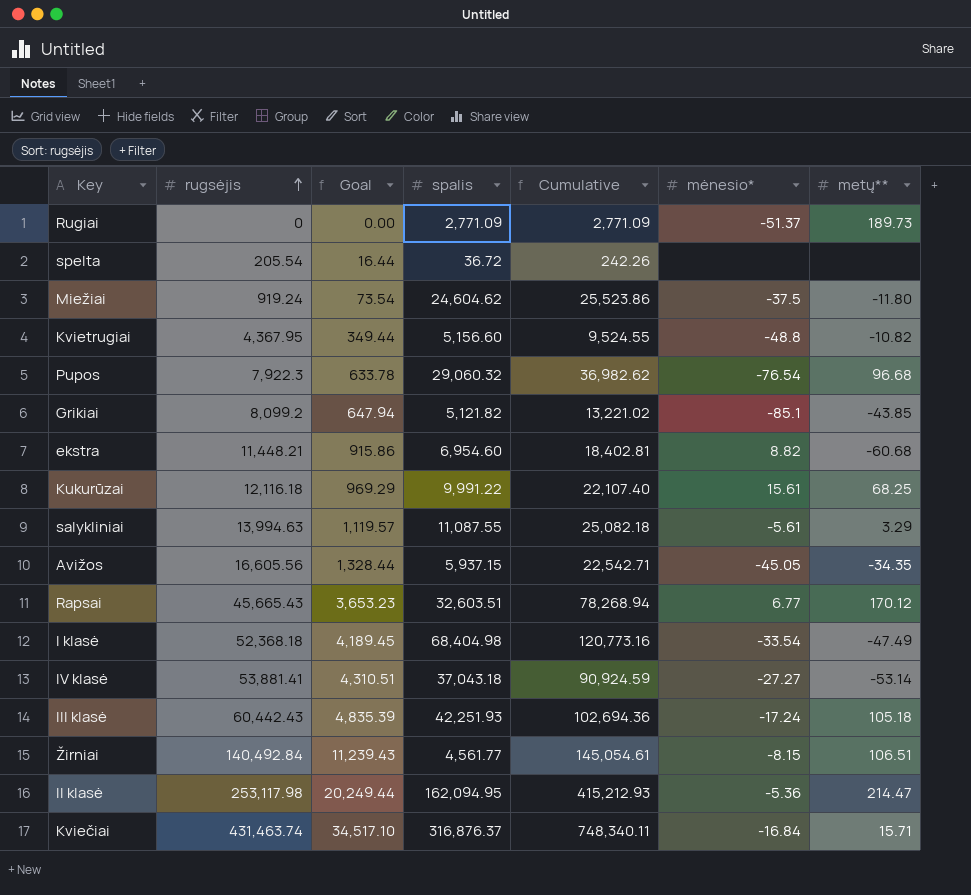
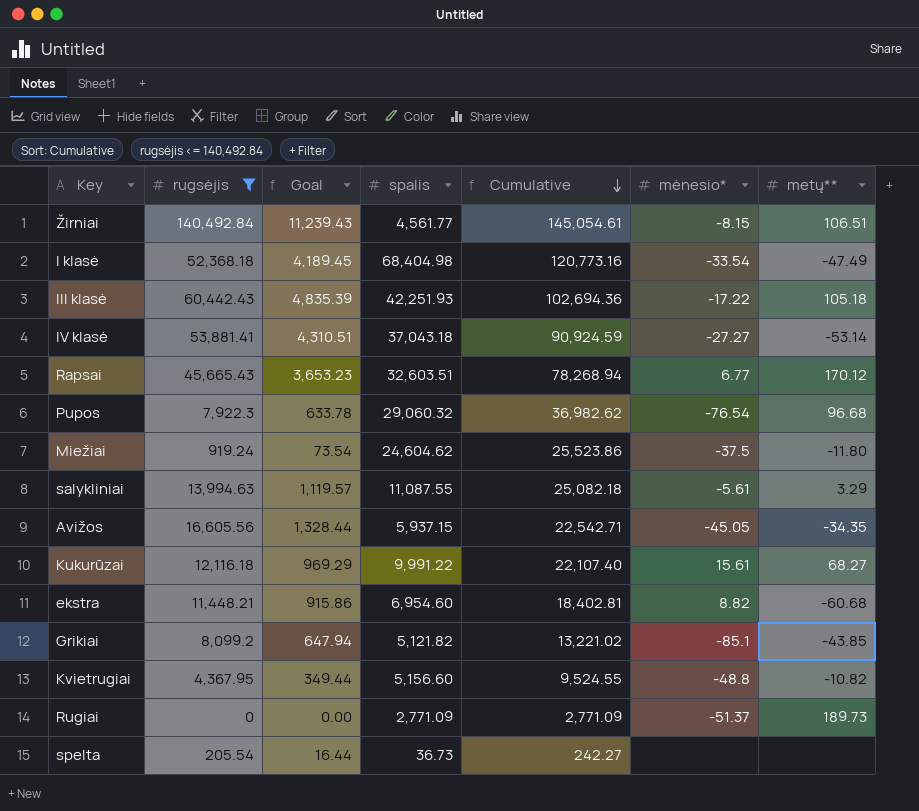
filter: none -> rugsėjis <= 140,492.84
row order: rugsėjis ascending -> Cumulative descending
III klasė | mėnesio*: -17.24 -> -17.22
Kukurūzai | metų**: 68.25 -> 68.27
spelta | spalis: 36.72 -> 36.73
spelta | Cumulative: 242.26 -> 242.27

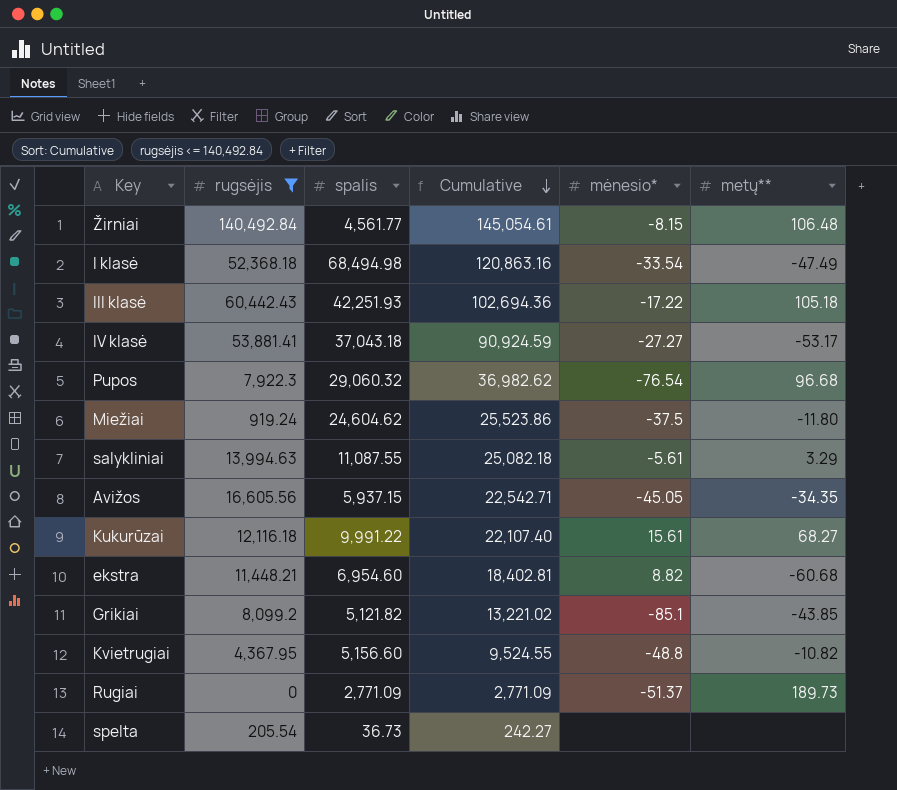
column Goal | formula: [rugsėjis] * 0.08 -> none
row Rapsai: 45,665.43 | 3,653.23 | 32,603.51 | 78,268.94 | 6.77 | 170.12 -> none
Žirniai | metų**: 106.51 -> 106.48
I klasė | spalis: 68,404.98 -> 68,494.98
I klasė | Cumulative: 120,773.16 -> 120,863.16
IV klasė | metų**: -53.14 -> -53.17

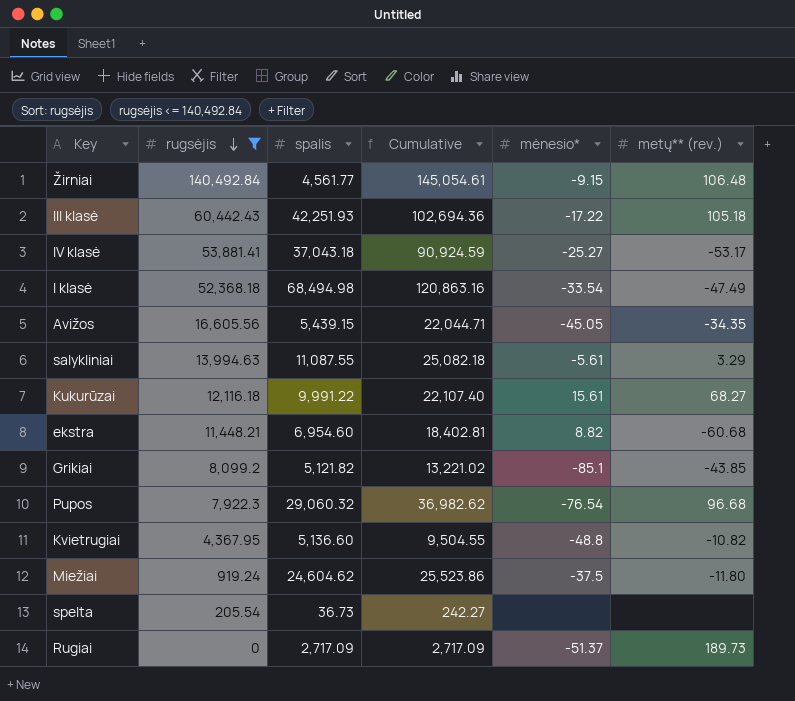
row order: Cumulative descending -> rugsėjis descending
column name: metų** -> metų** (rev.)
Žirniai | mėnesio*: -8.15 -> -9.15
IV klasė | mėnesio*: -27.27 -> -25.27
Avižos | spalis: 5,937.15 -> 5,439.15
Avižos | Cumulative: 22,542.71 -> 22,044.71
Kvietrugiai | spalis: 5,156.60 -> 5,136.60
Kvietrugiai | Cumulative: 9,524.55 -> 9,504.55
Rugiai | spalis: 2,771.09 -> 2,717.09
Rugiai | Cumulative: 2,771.09 -> 2,717.09

